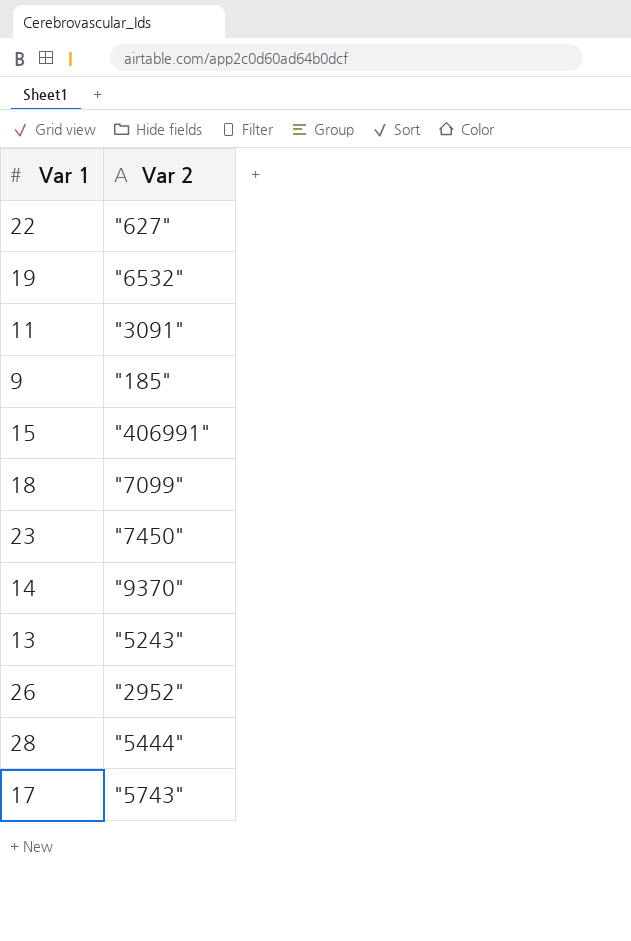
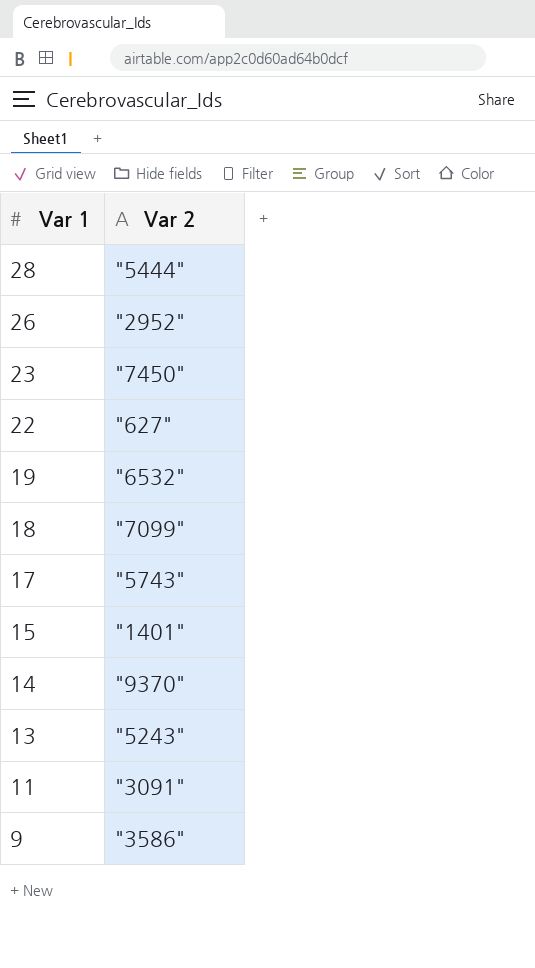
row order: none -> Var 1 descending
15 | Var 2: "406991" -> "1401"
9 | Var 2: "185" -> "3586"

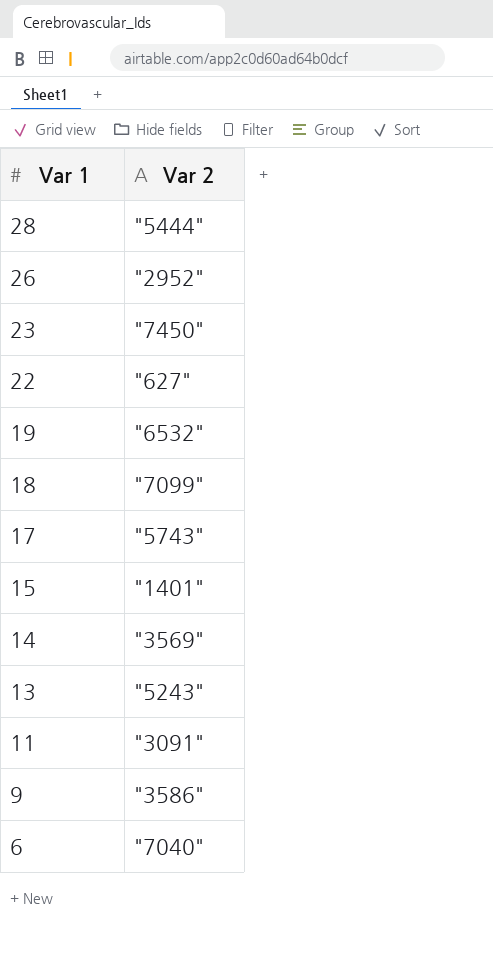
14 | Var 2: "9370" -> "3569"
row 6: none -> "7040"

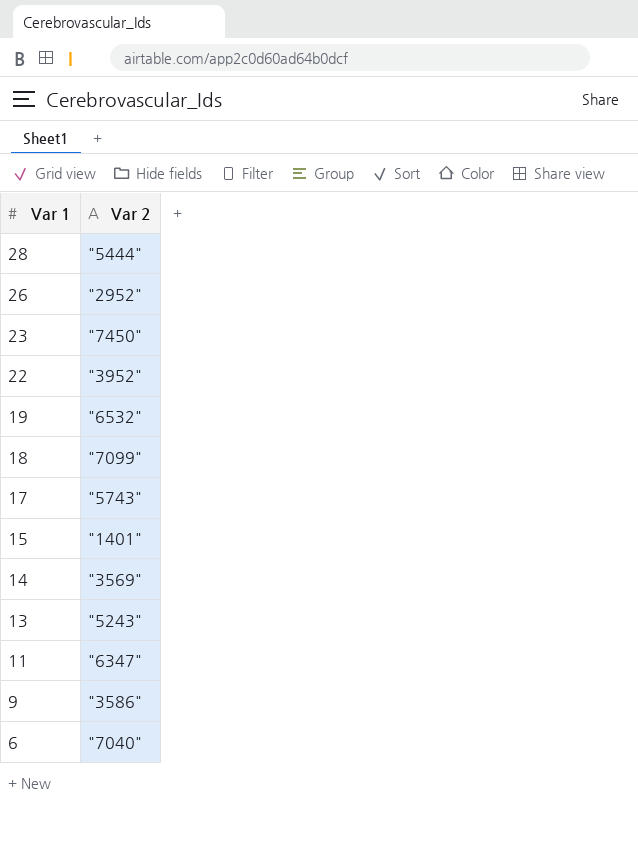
22 | Var 2: "627" -> "3952"
11 | Var 2: "3091" -> "6347"

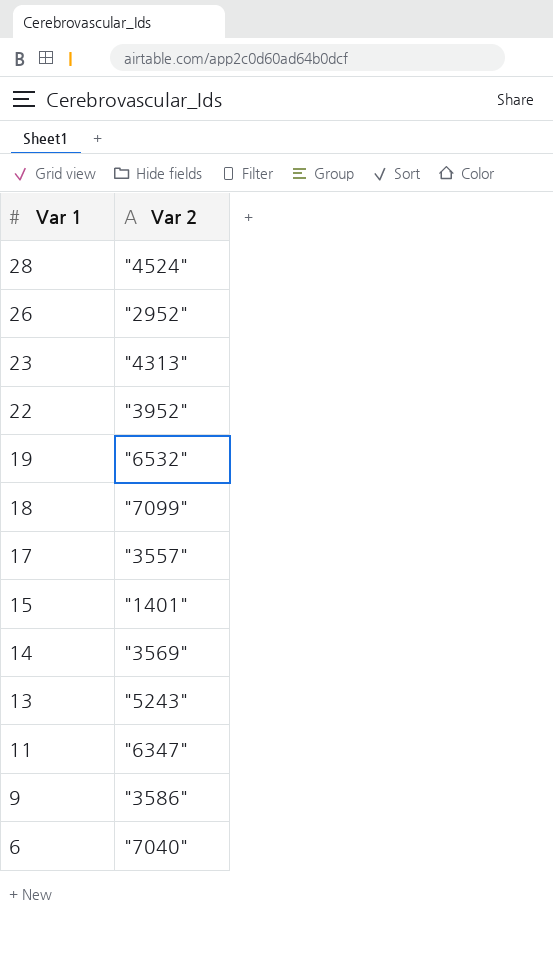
28 | Var 2: "5444" -> "4524"
23 | Var 2: "7450" -> "4313"
17 | Var 2: "5743" -> "3557"

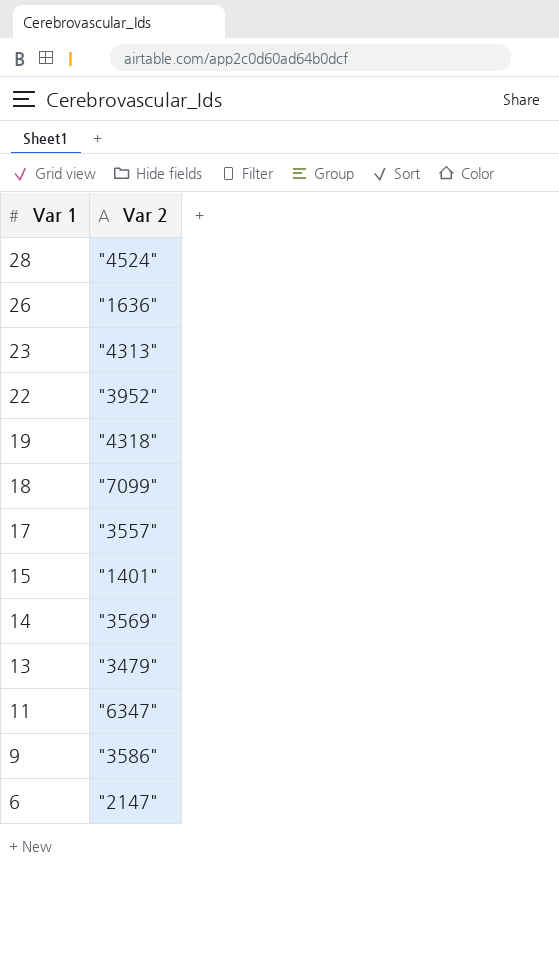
26 | Var 2: "2952" -> "1636"
19 | Var 2: "6532" -> "4318"
13 | Var 2: "5243" -> "3479"
6 | Var 2: "7040" -> "2147"

